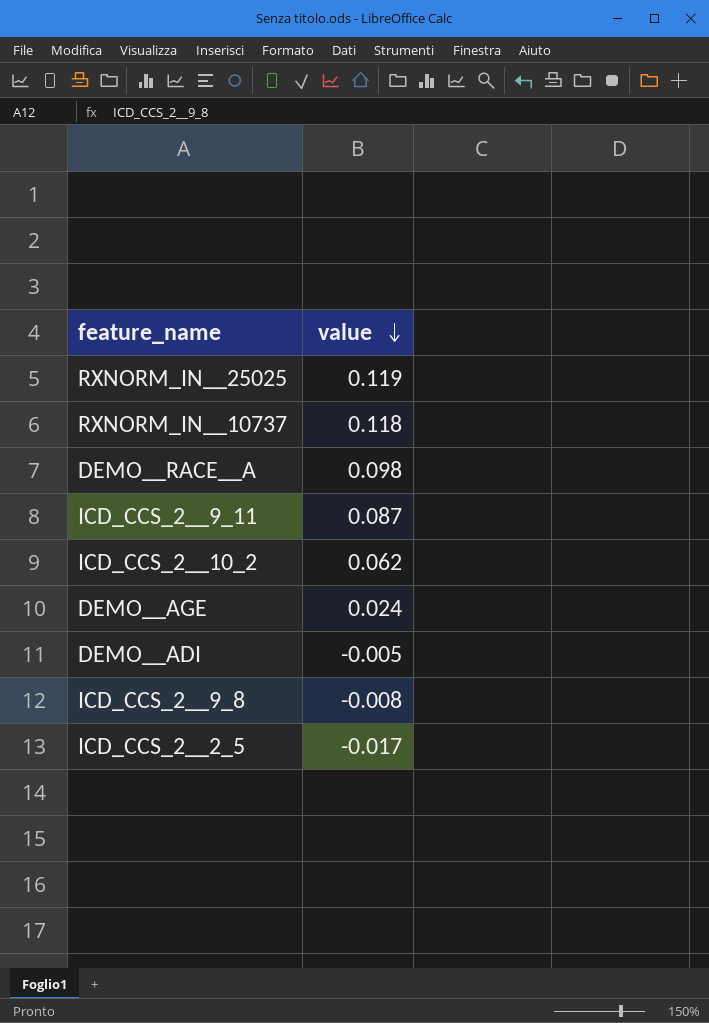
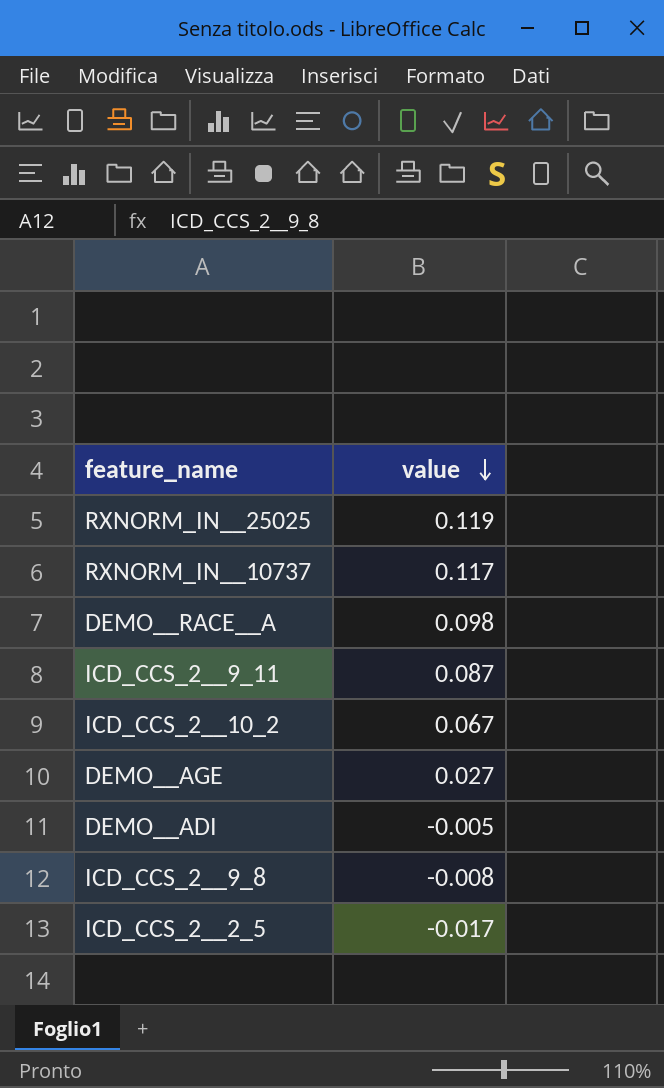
RXNORM_IN__10737 | value: 0.118 -> 0.117
ICD_CCS_2__10_2 | value: 0.062 -> 0.067
DEMO__AGE | value: 0.024 -> 0.027

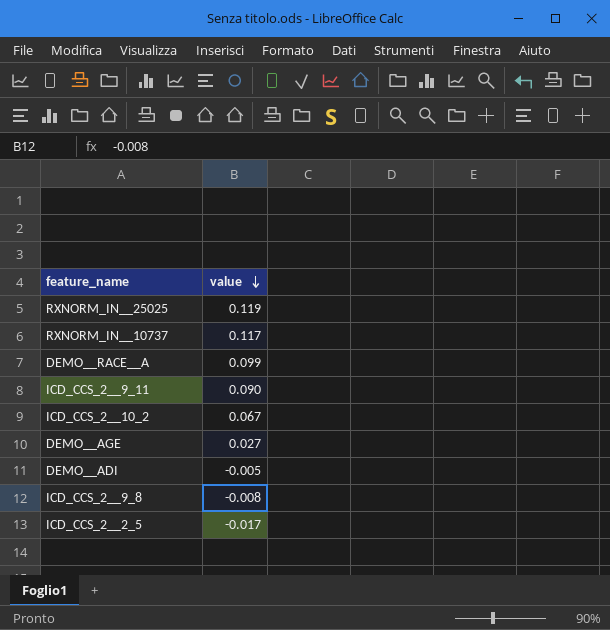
DEMO__RACE__A | value: 0.098 -> 0.099
ICD_CCS_2__9_11 | value: 0.087 -> 0.090

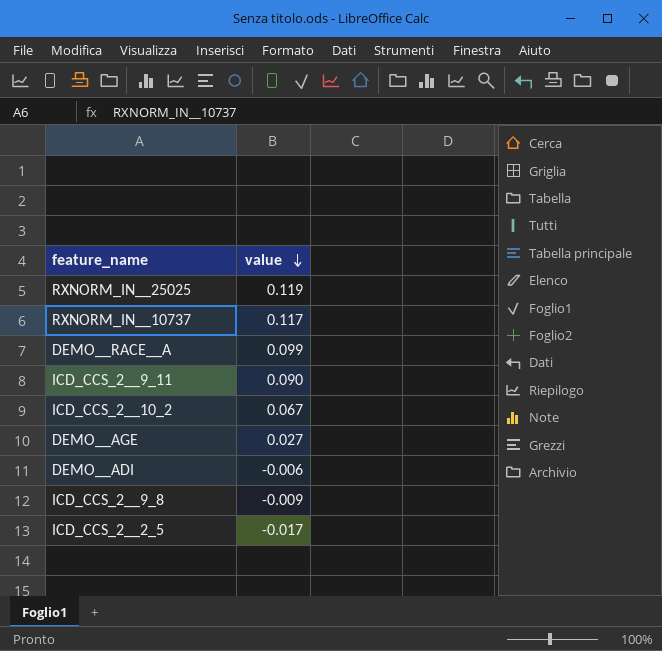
DEMO__ADI | value: -0.005 -> -0.006
ICD_CCS_2__9_8 | value: -0.008 -> -0.009

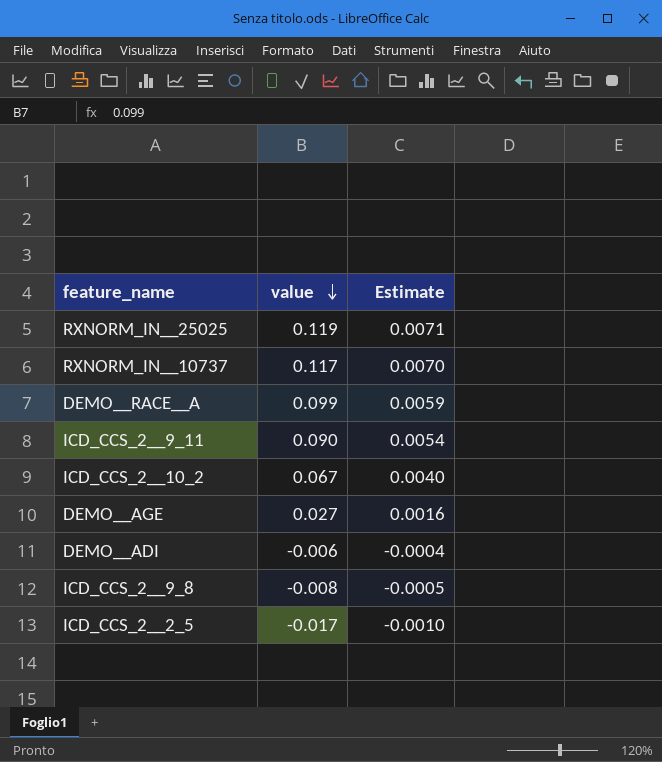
column Estimate | formula: none -> [value] * 0.06
ICD_CCS_2__9_8 | value: -0.009 -> -0.008

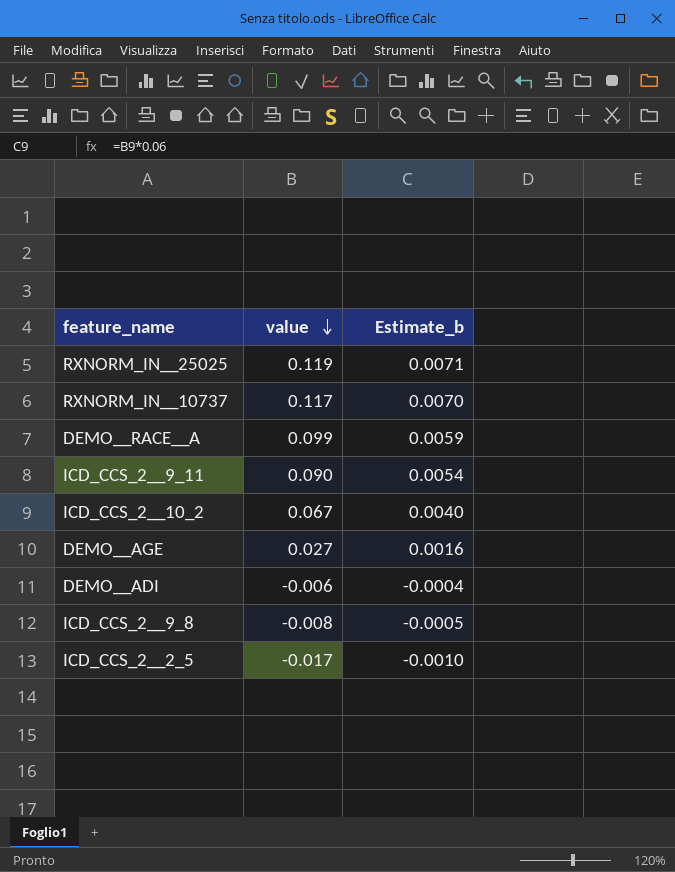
column name: Estimate -> Estimate_b

